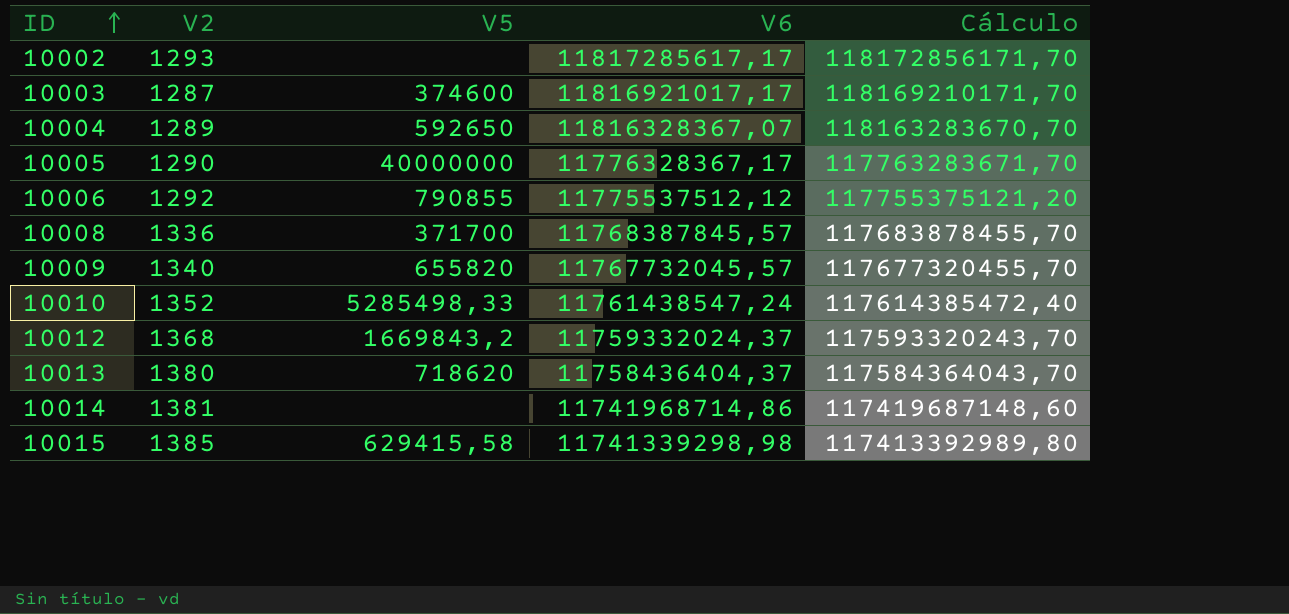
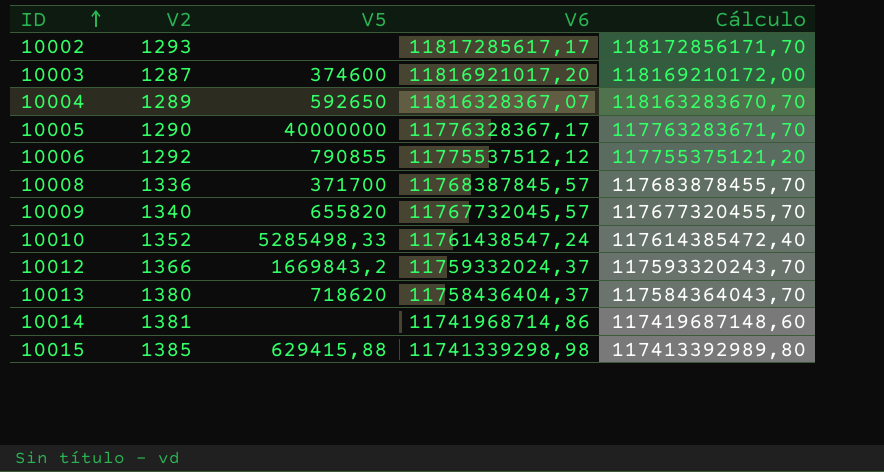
10003 | V6: 11816921017,17 -> 11816921017,20
10003 | Cálculo: 118169210171,70 -> 118169210172,00
10012 | V2: 1368 -> 1366
10015 | V5: 629415,58 -> 629415,88

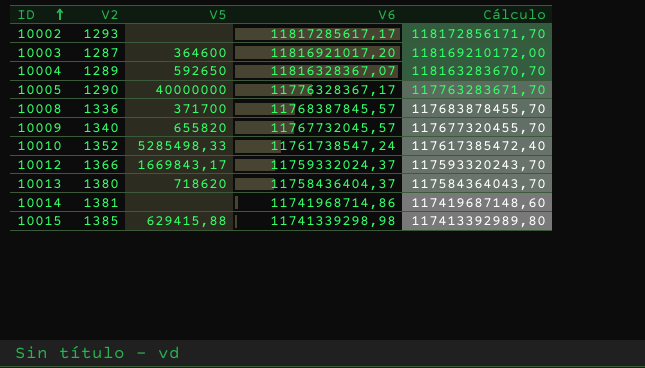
row 10006: 1292 | 790855 | 11775537512,12 | 117755375121,20 -> none
10003 | V5: 374600 -> 364600
10010 | V6: 11761438547,24 -> 11761738547,24
10010 | Cálculo: 117614385472,40 -> 117617385472,40
10012 | V5: 1669843,2 -> 1669843,17

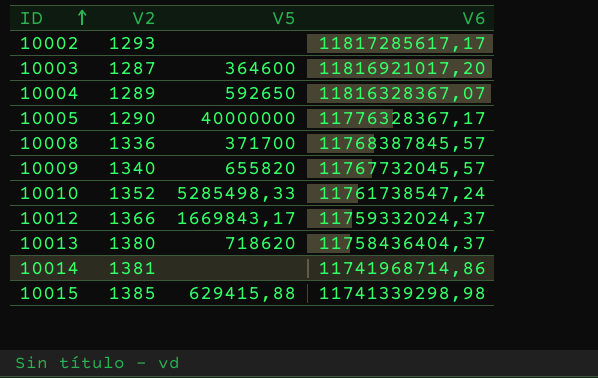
column Cálculo | formula: [V6] * 10 -> none

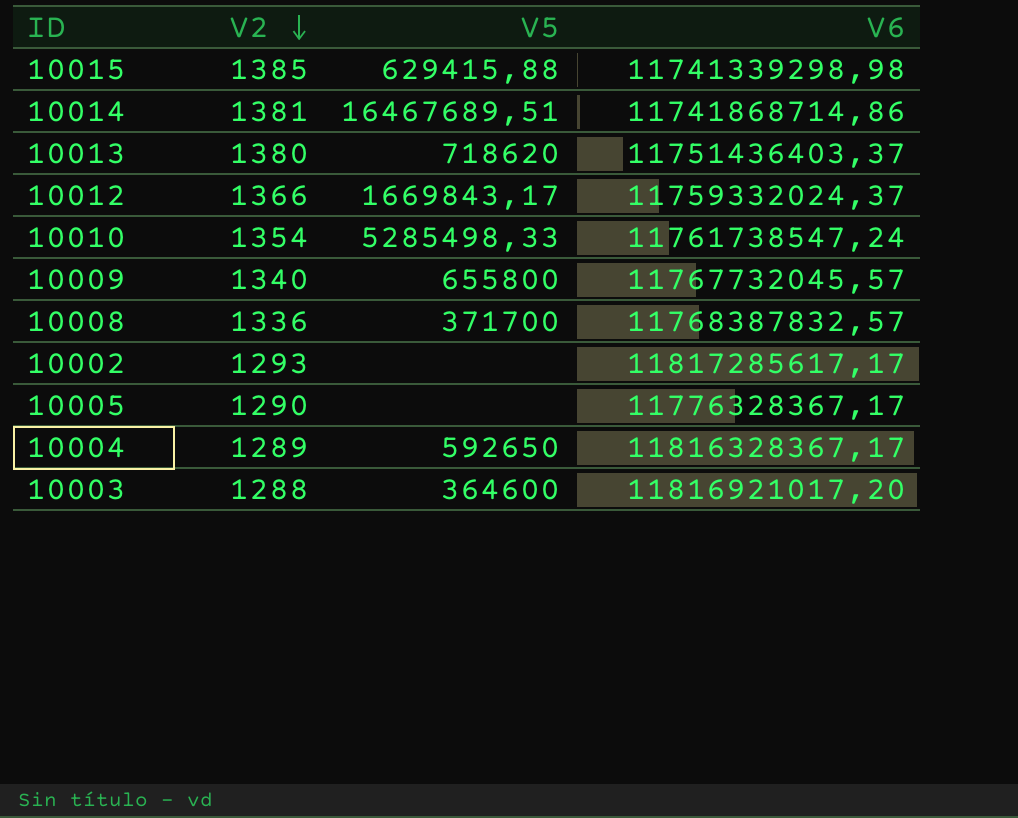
row order: ID ascending -> V2 descending
10014 | V5: none -> 16467689,51
10014 | V6: 11741968714,86 -> 11741868714,86
10013 | V6: 11758436404,37 -> 11751436403,37
10010 | V2: 1352 -> 1354
10009 | V5: 655820 -> 655800
10008 | V6: 11768387845,57 -> 11768387832,57
10005 | V5: 40000000 -> none
10004 | V6: 11816328367,07 -> 11816328367,17
10003 | V2: 1287 -> 1288

